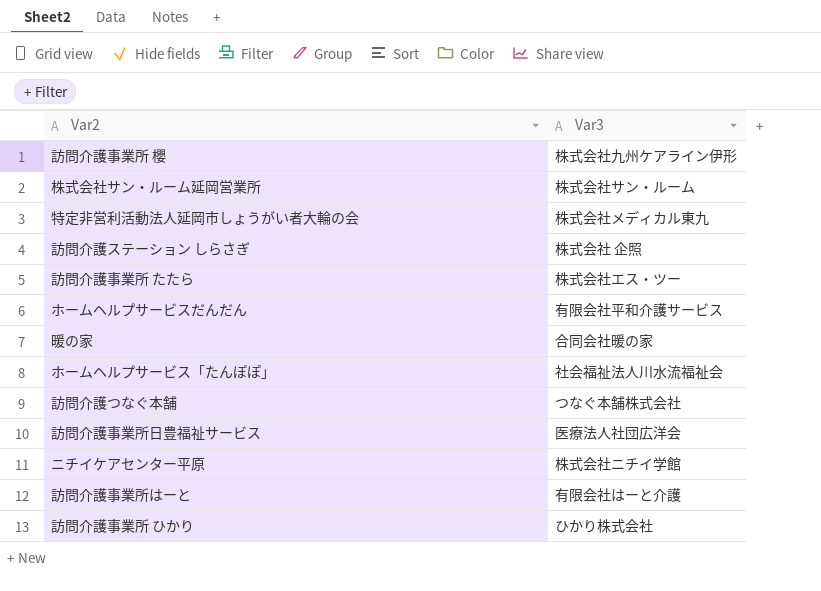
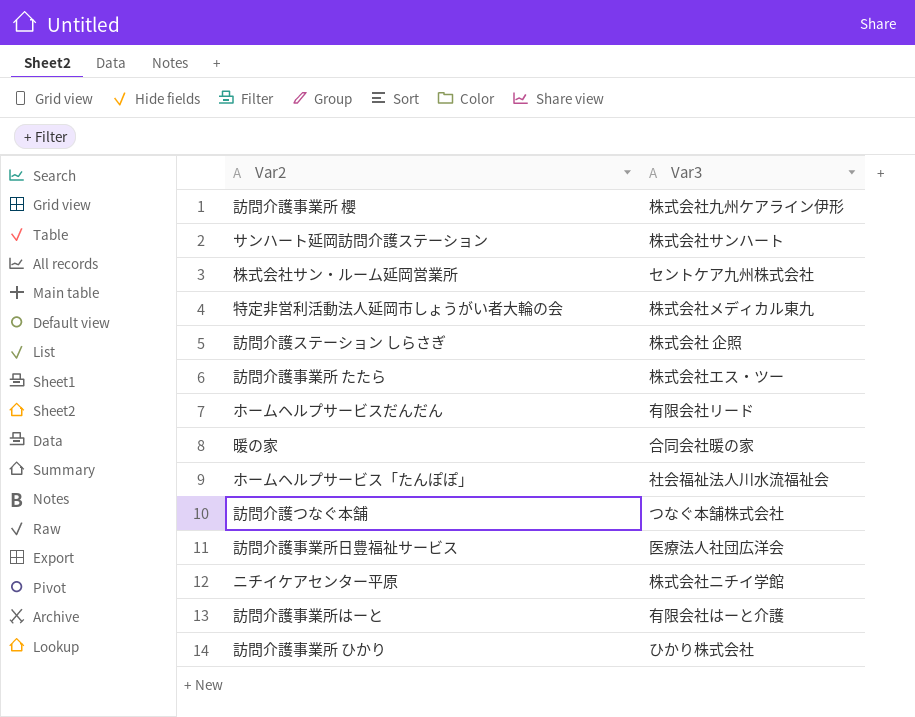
row サンハート延岡訪問介護ステーション: none -> 株式会社サンハート
株式会社サン・ルーム延岡営業所 | Var3: 株式会社サン・ルーム -> セントケア九州株式会社
ホームヘルプサービスだんだん | Var3: 有限会社平和介護サービス -> 有限会社リード

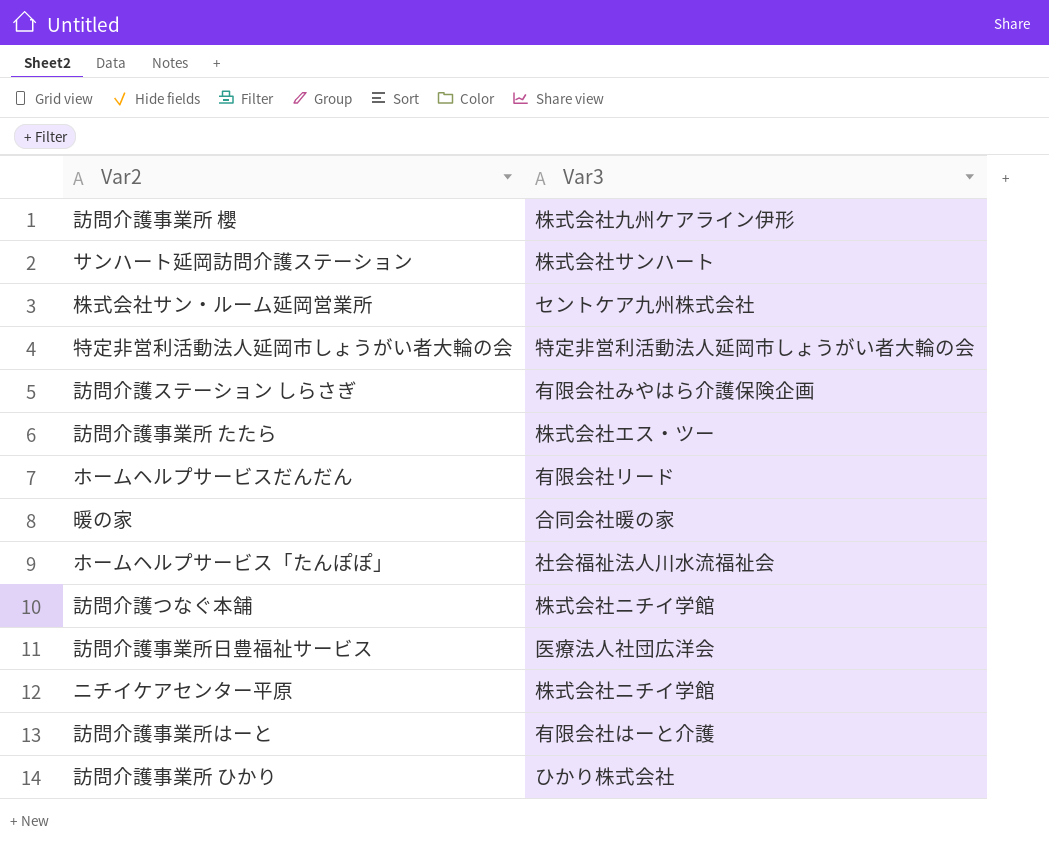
特定非営利活動法人延岡市しょうがい者大輪の会 | Var3: 株式会社メディカル東九 -> 特定非営利活動法人延岡市しょうがい者大輪の会
訪問介護ステーション しらさぎ | Var3: 株式会社 企照 -> 有限会社みやはら介護保険企画
訪問介護つなぐ本舗 | Var3: つなぐ本舗株式会社 -> 株式会社ニチイ学館

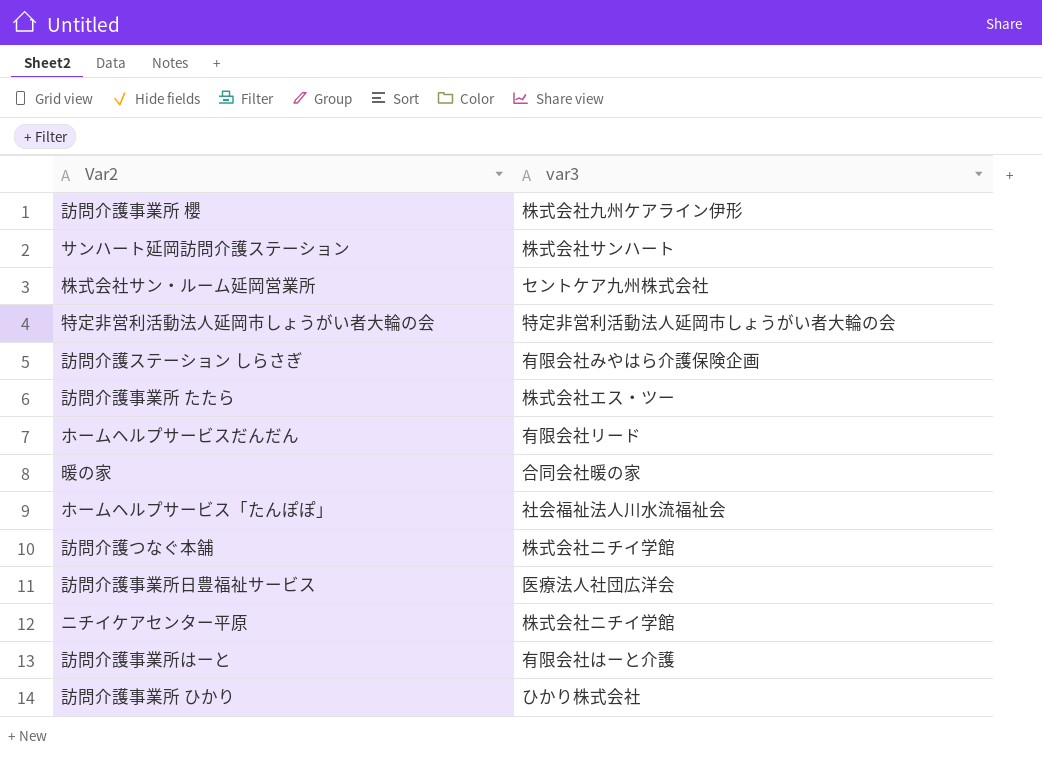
column name: Var3 -> var3

